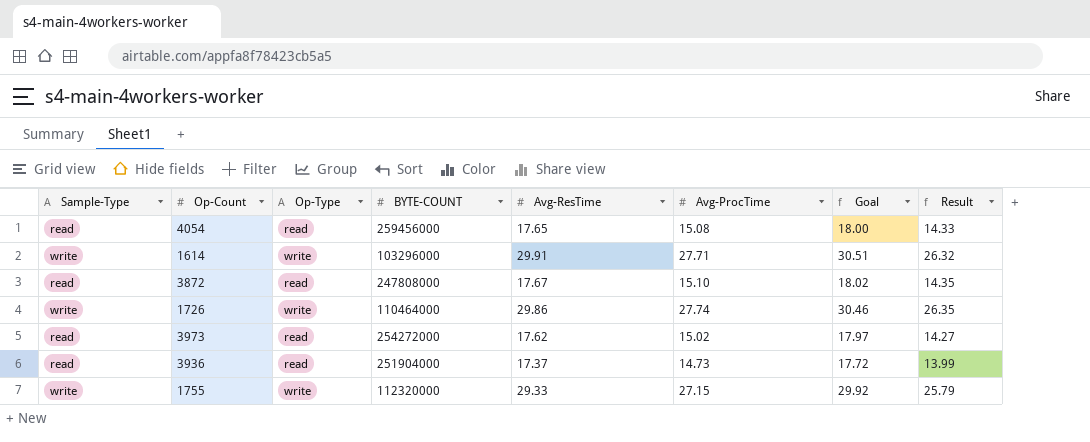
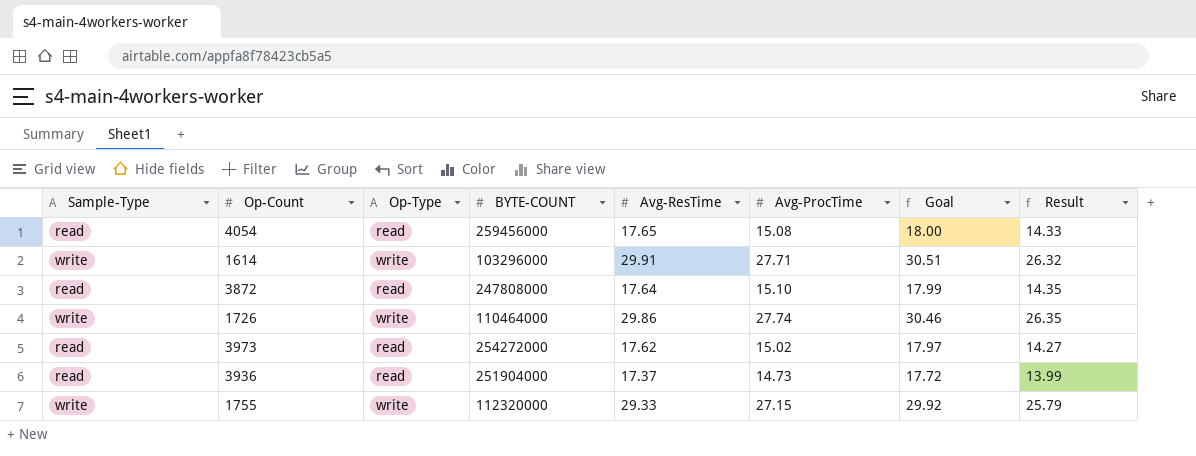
3872 | Avg-ResTime: 17.67 -> 17.64
3872 | Goal: 18.02 -> 17.99

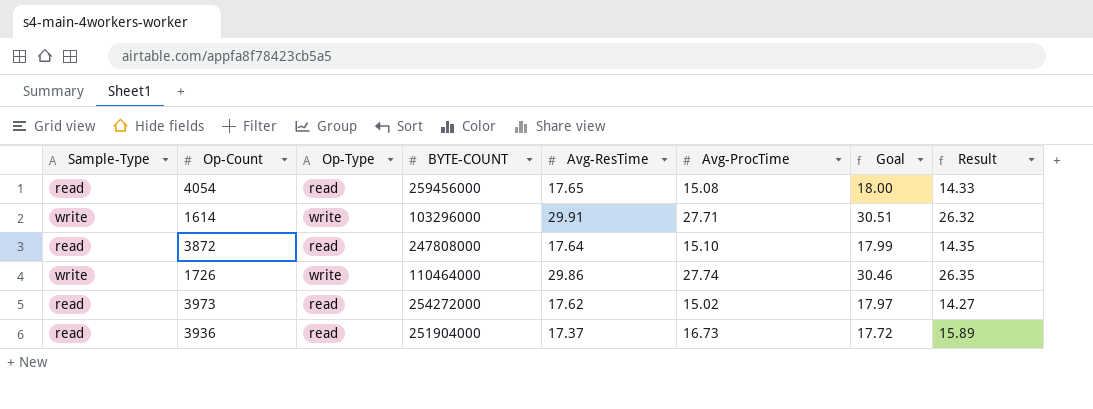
row 1755: write | write | 112320000 | 29.33 | 27.15 | 29.92 | 25.79 -> none
3936 | Avg-ProcTime: 14.73 -> 16.73
3936 | Result: 13.99 -> 15.89

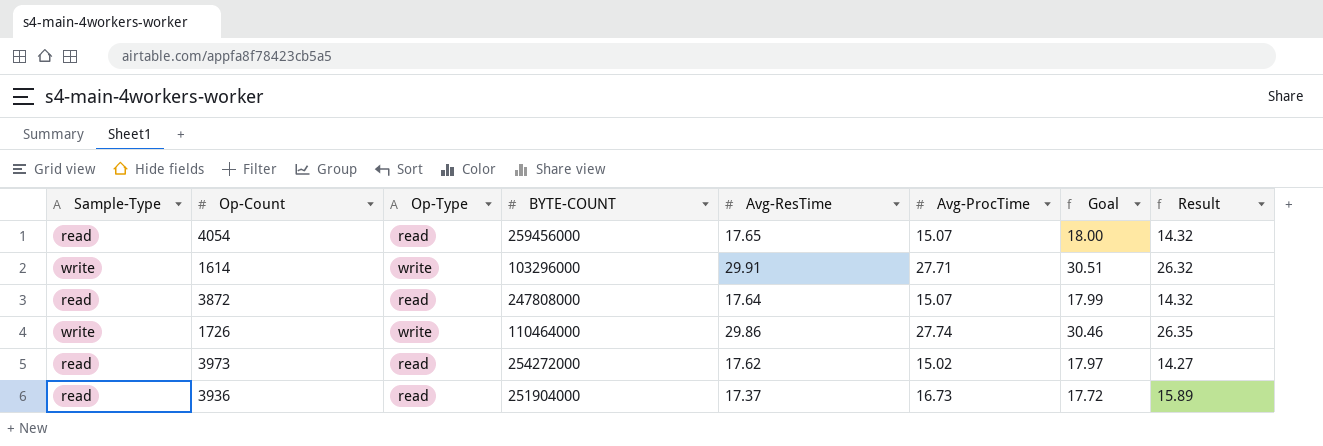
4054 | Avg-ProcTime: 15.08 -> 15.07
4054 | Result: 14.33 -> 14.32
3872 | Avg-ProcTime: 15.10 -> 15.07
3872 | Result: 14.35 -> 14.32

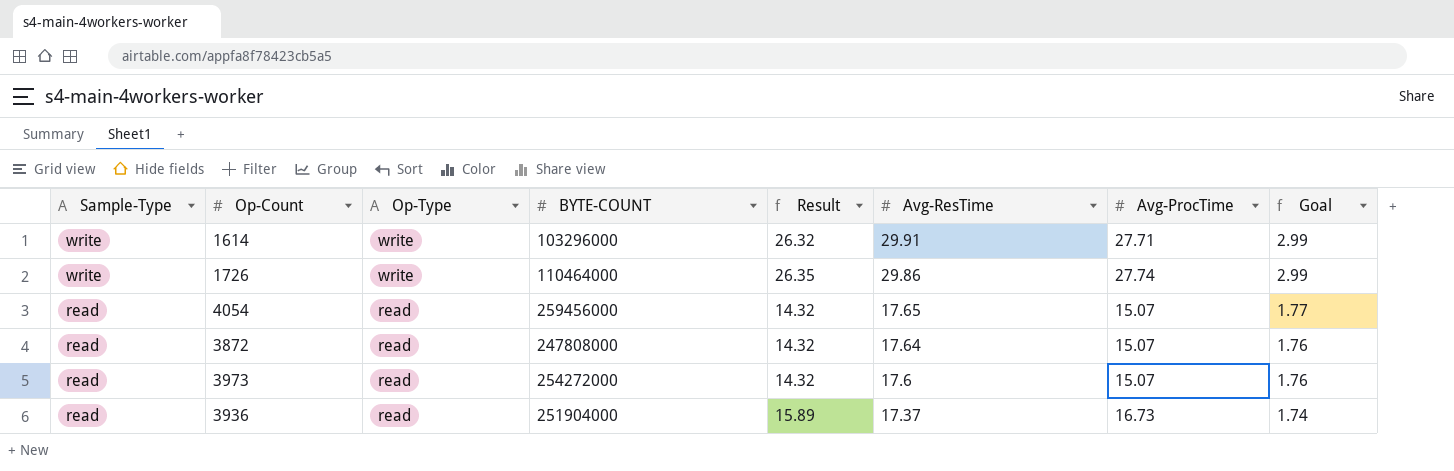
row order: none -> Sample-Type descending
column Result | position: 8 -> 5
column Goal | formula: [Avg-ResTime] * 1.02 -> [Avg-ResTime] * 0.1
3973 | Result: 14.27 -> 14.32
3973 | Avg-ResTime: 17.62 -> 17.6
3973 | Avg-ProcTime: 15.02 -> 15.07

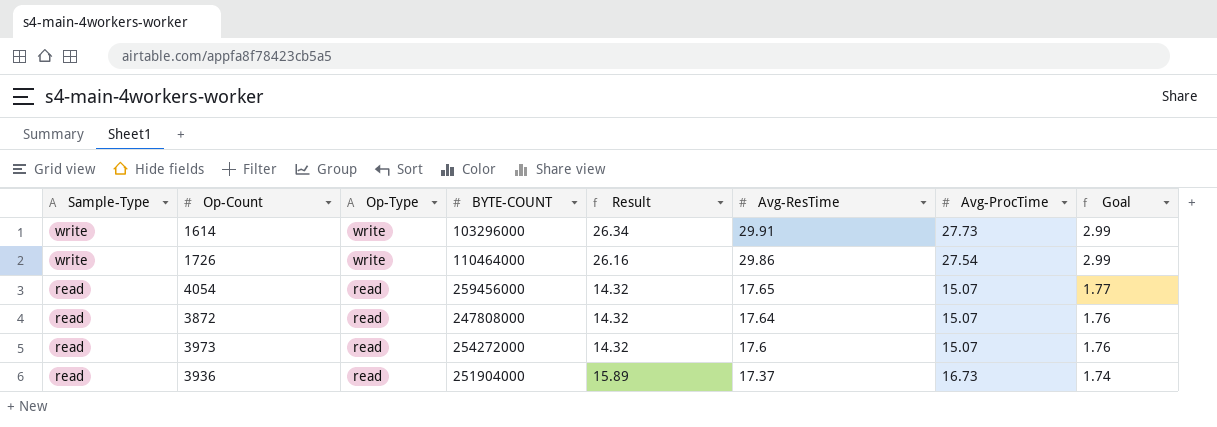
1614 | Result: 26.32 -> 26.34
1614 | Avg-ProcTime: 27.71 -> 27.73
1726 | Result: 26.35 -> 26.16
1726 | Avg-ProcTime: 27.74 -> 27.54

